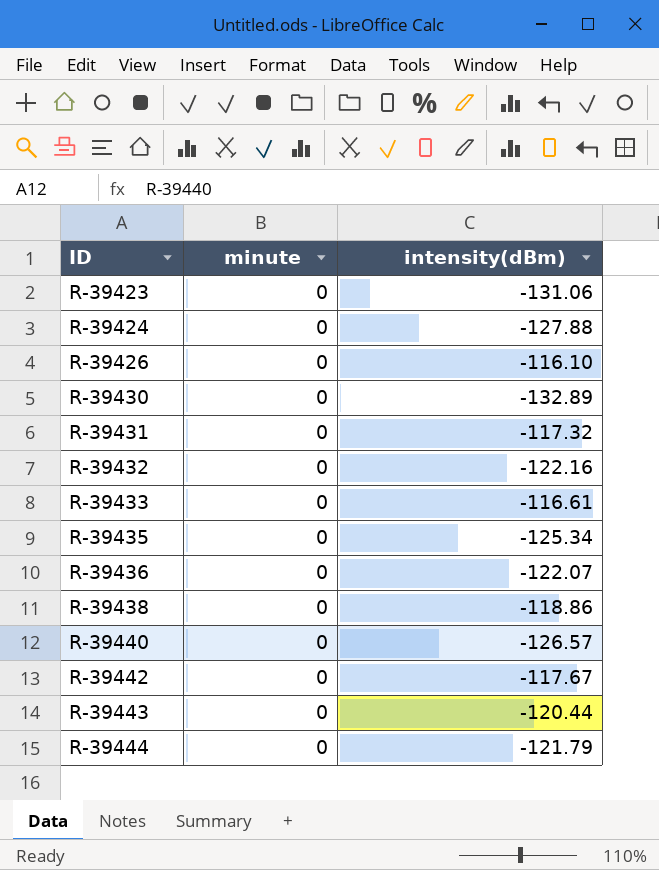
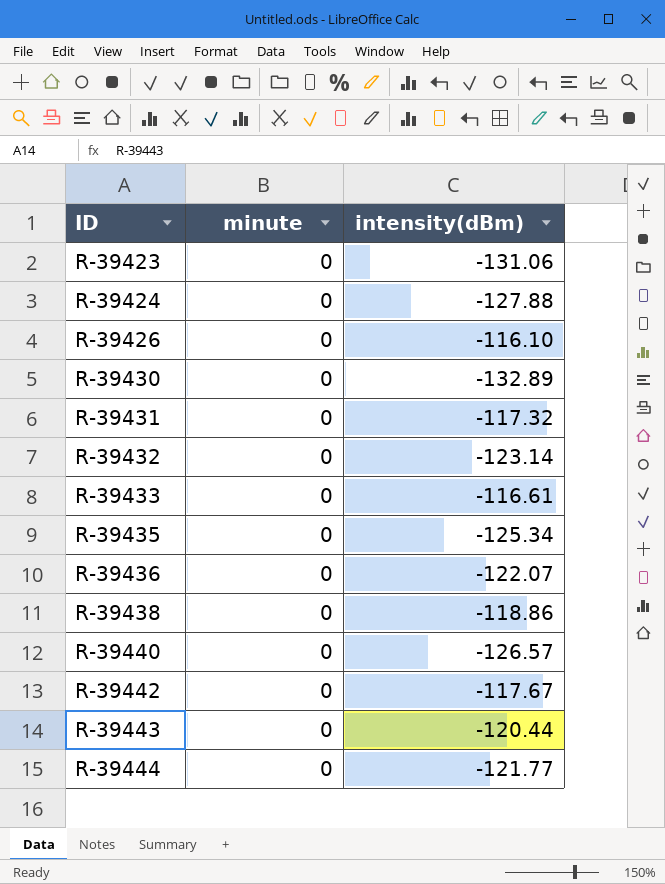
R-39432 | intensity(dBm): -122.16 -> -123.14
R-39444 | intensity(dBm): -121.79 -> -121.77

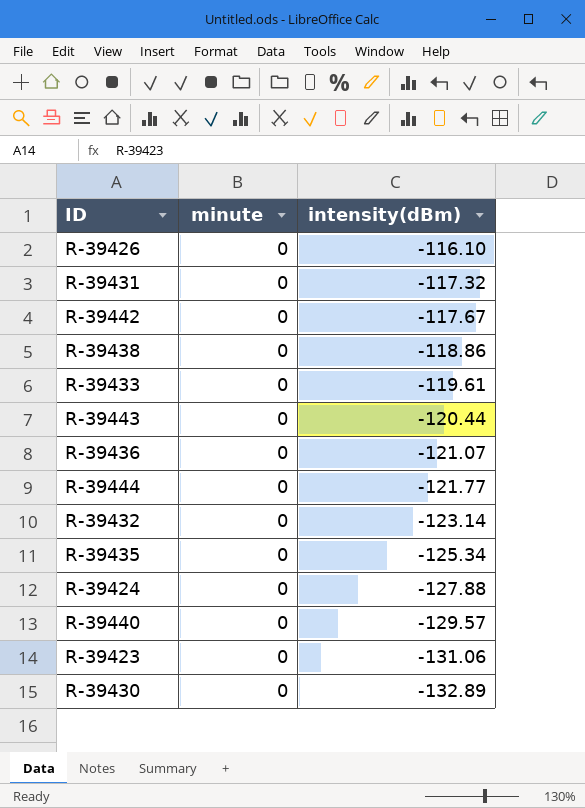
row order: ID ascending -> intensity(dBm) descending
R-39433 | intensity(dBm): -116.61 -> -119.61
R-39436 | intensity(dBm): -122.07 -> -121.07
R-39440 | intensity(dBm): -126.57 -> -129.57

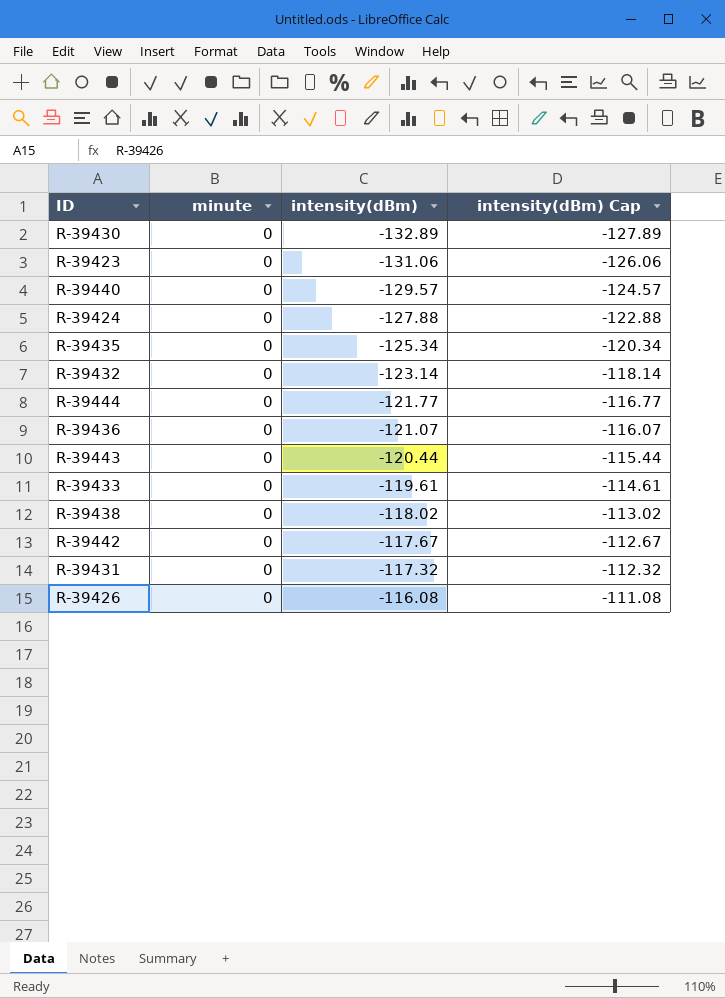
row order: intensity(dBm) descending -> intensity(dBm) ascending
column intensity(dBm) Cap | formula: none -> [intensity(dBm)] + 5
R-39438 | intensity(dBm): -118.86 -> -118.02
R-39426 | intensity(dBm): -116.10 -> -116.08

